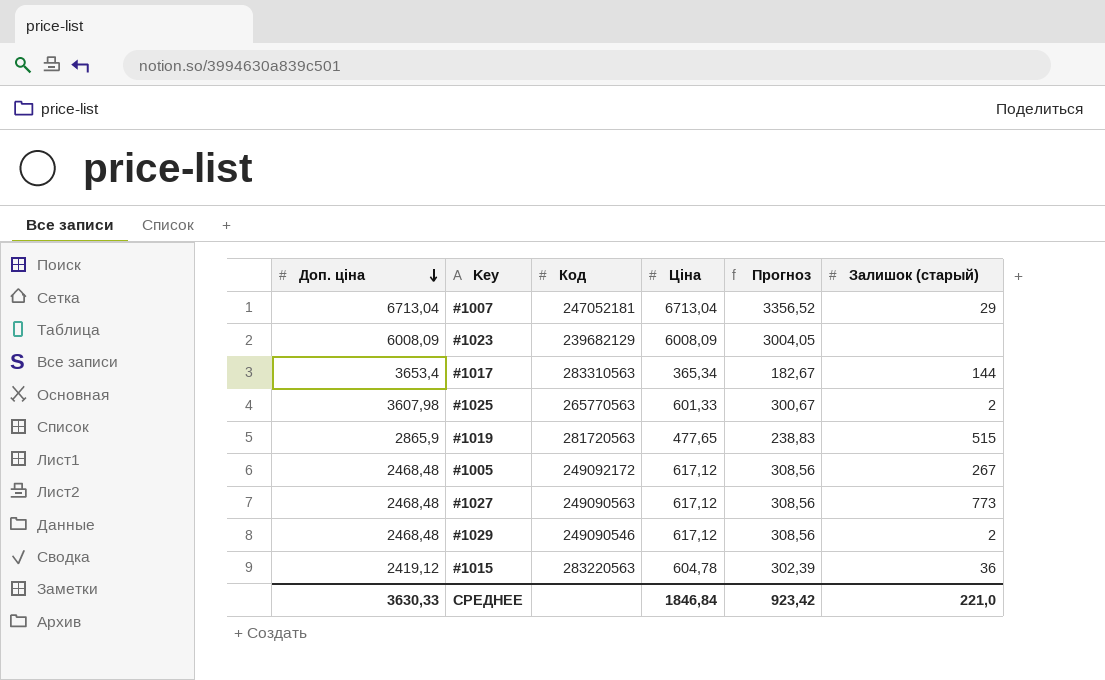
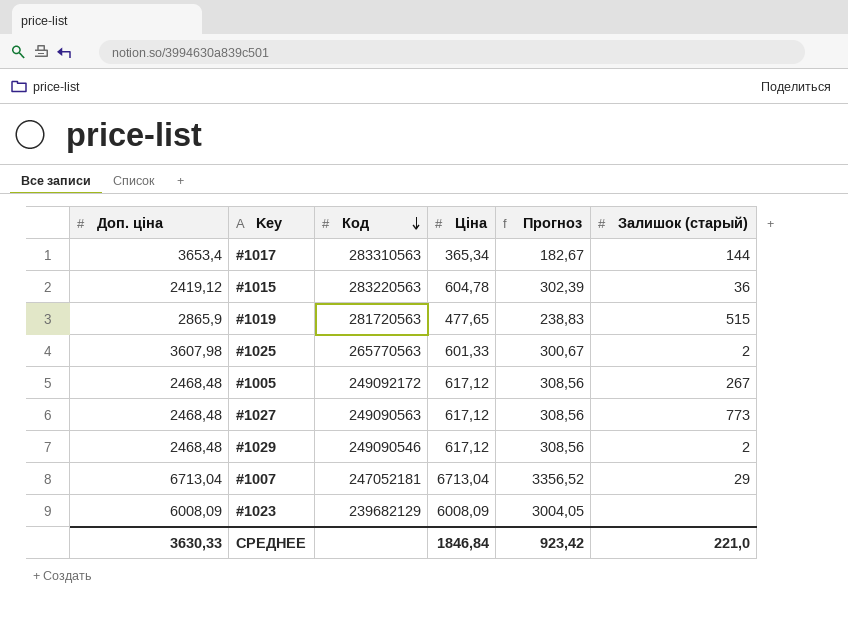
row order: Доп. ціна descending -> Код descending

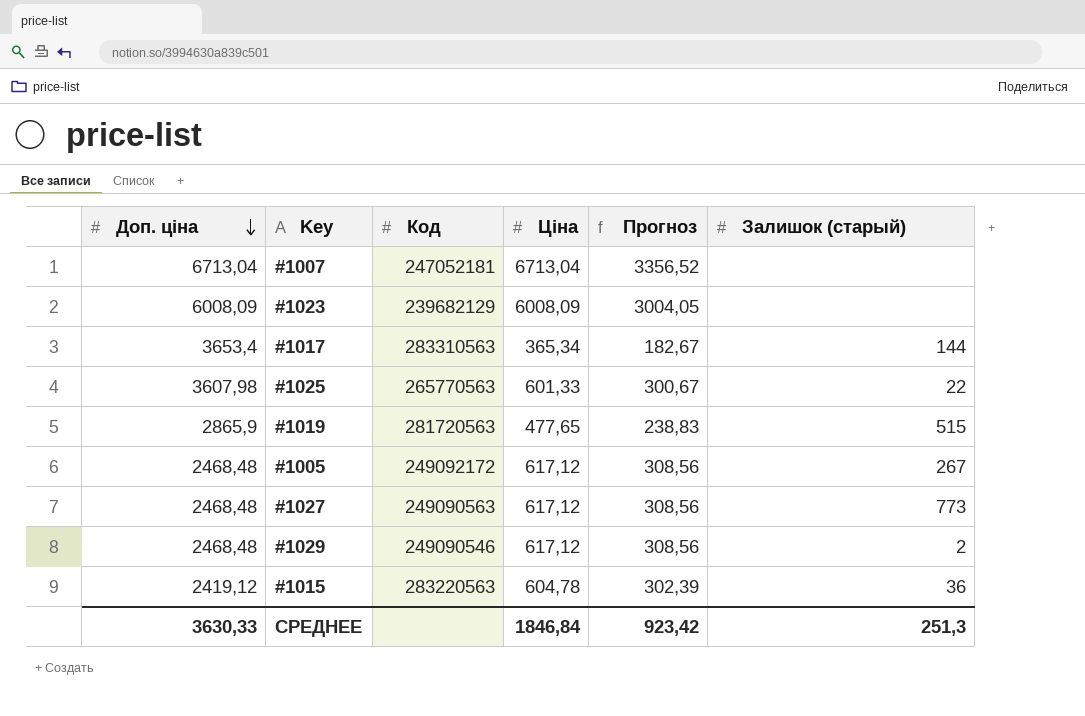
row order: Код descending -> Доп. ціна descending
#1007 | Залишок (старый): 29 -> none
#1025 | Залишок (старый): 2 -> 22
СРЕДНЕЕ | Залишок (старый): 221,0 -> 251,3

